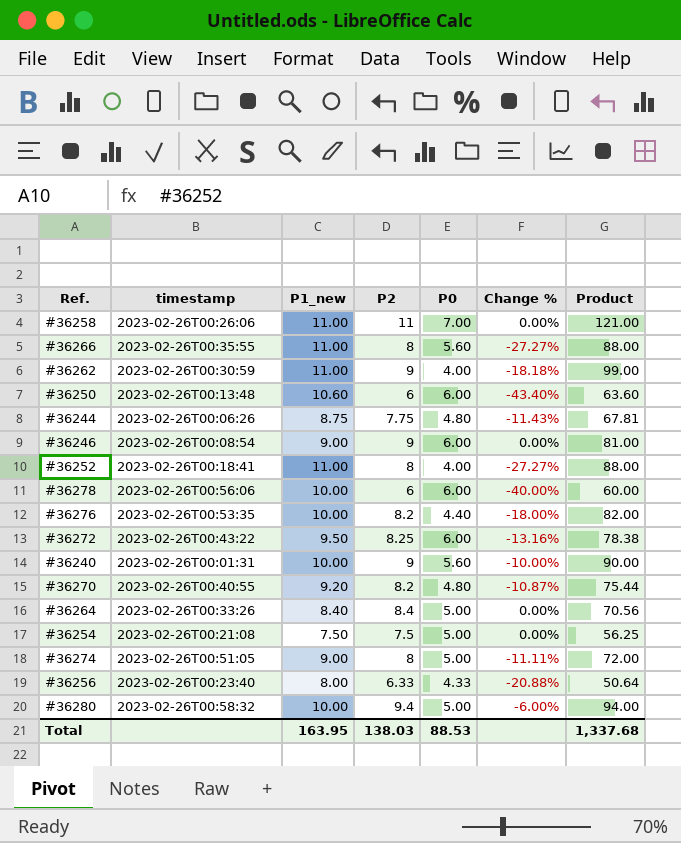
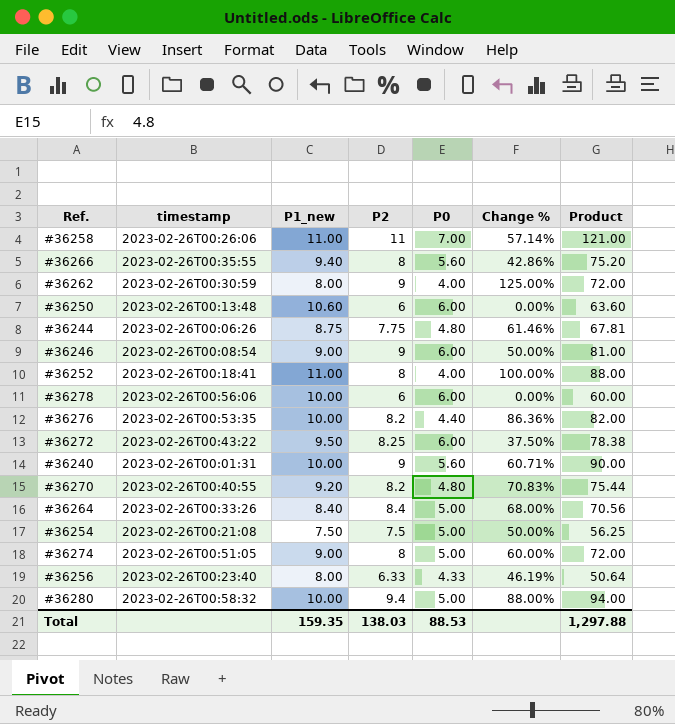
column Change % | formula: ([P2] - [P1_new]) / [P1_new] -> ([P2] - [P0]) / [P0]
#36266 | P1_new: 11.00 -> 9.40
#36266 | Product: 88.00 -> 75.20
#36262 | P1_new: 11.00 -> 8.00
#36262 | Product: 99.00 -> 72.00
Total | P1_new: 163.95 -> 159.35
Total | Product: 1,337.68 -> 1,297.88

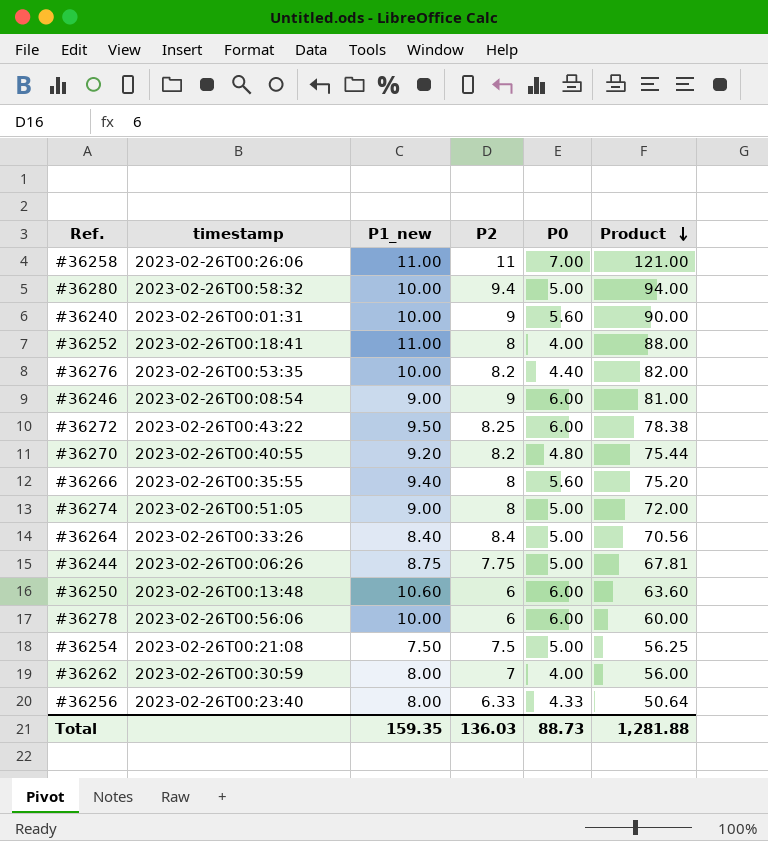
row order: none -> Product descending
column Change % | formula: ([P2] - [P0]) / [P0] -> none
#36244 | P0: 4.80 -> 5.00
#36262 | P2: 9 -> 7
#36262 | Product: 72.00 -> 56.00
Total | P2: 138.03 -> 136.03
Total | P0: 88.53 -> 88.73
Total | Product: 1,297.88 -> 1,281.88

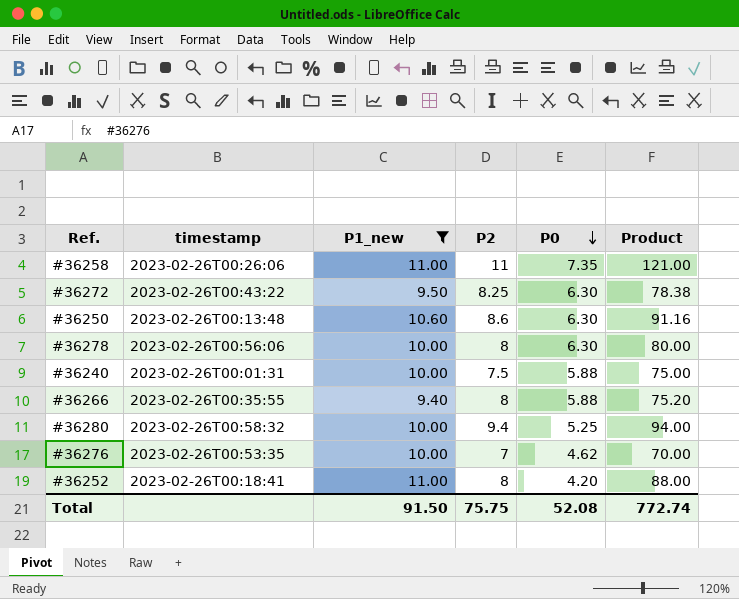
filter: none -> P1_new >= 9.40
row order: Product descending -> P0 descending
#36258 | P0: 7.00 -> 7.35
#36272 | P0: 6.00 -> 6.30
#36250 | P2: 6 -> 8.6
#36250 | P0: 6.00 -> 6.30
#36250 | Product: 63.60 -> 91.16
#36278 | P2: 6 -> 8
#36278 | P0: 6.00 -> 6.30
#36278 | Product: 60.00 -> 80.00
#36240 | P2: 9 -> 7.5
#36240 | P0: 5.60 -> 5.88
#36240 | Product: 90.00 -> 75.00
#36266 | P0: 5.60 -> 5.88
#36280 | P0: 5.00 -> 5.25
#36276 | P2: 8.2 -> 7
#36276 | P0: 4.40 -> 4.62
#36276 | Product: 82.00 -> 70.00
#36252 | P0: 4.00 -> 4.20
Total | P1_new: 159.35 -> 91.50
Total | P2: 136.03 -> 75.75
Total | P0: 88.73 -> 52.08
Total | Product: 1,281.88 -> 772.74

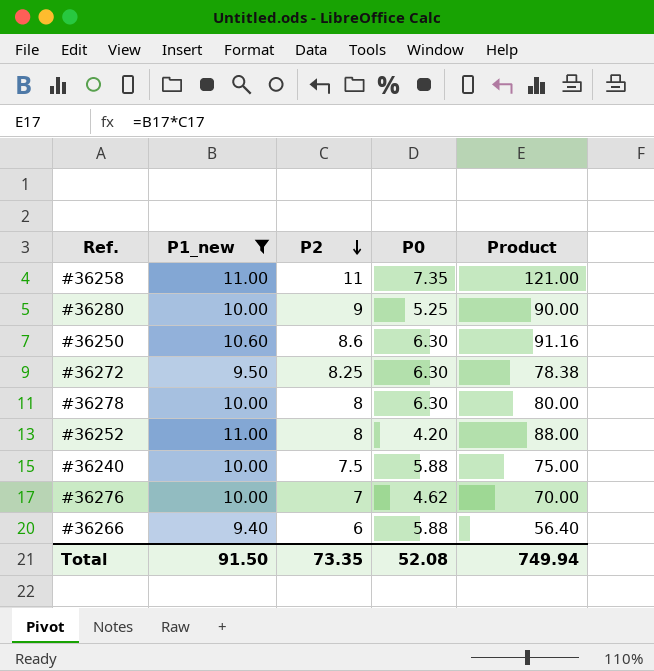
row order: P0 descending -> P2 descending
column timestamp | position: 2 -> none
#36280 | P2: 9.4 -> 9
#36280 | Product: 94.00 -> 90.00
#36266 | P2: 8 -> 6
#36266 | Product: 75.20 -> 56.40
Total | P2: 75.75 -> 73.35
Total | Product: 772.74 -> 749.94

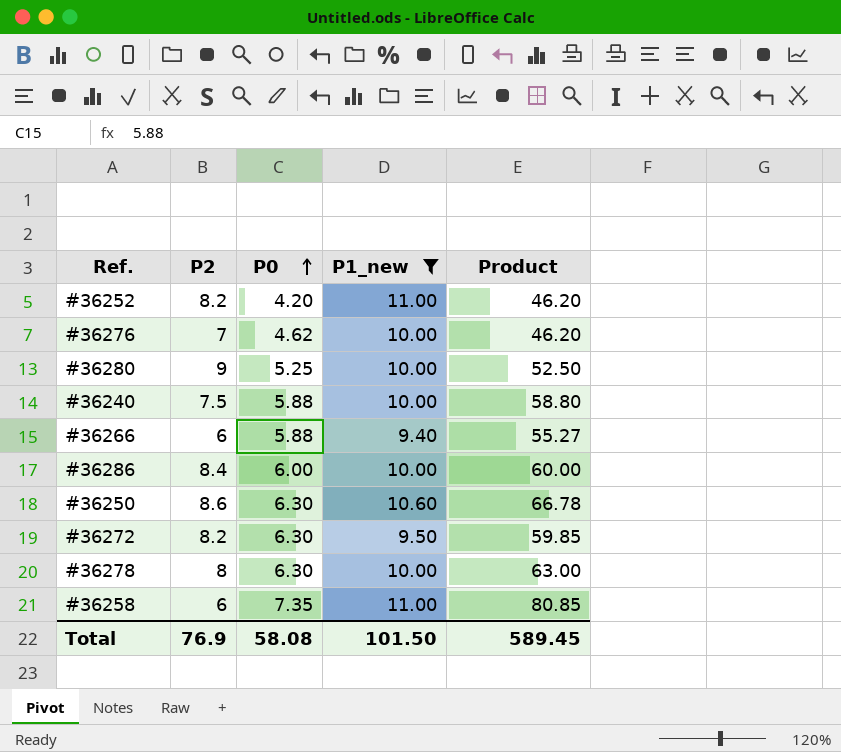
row order: P2 descending -> P0 ascending
column P1_new | position: 2 -> 4
column Product | formula: [P1_new] * [P2] -> [P0] * [P1_new]
#36252 | P2: 8 -> 8.2
row #36286: none -> 8.4 | 6.00 | 10.00 | 60.00
#36272 | P2: 8.25 -> 8.2
#36258 | P2: 11 -> 6
Total | P2: 73.35 -> 76.9
Total | P0: 52.08 -> 58.08
Total | P1_new: 91.50 -> 101.50
Total | Product: 749.94 -> 589.45

